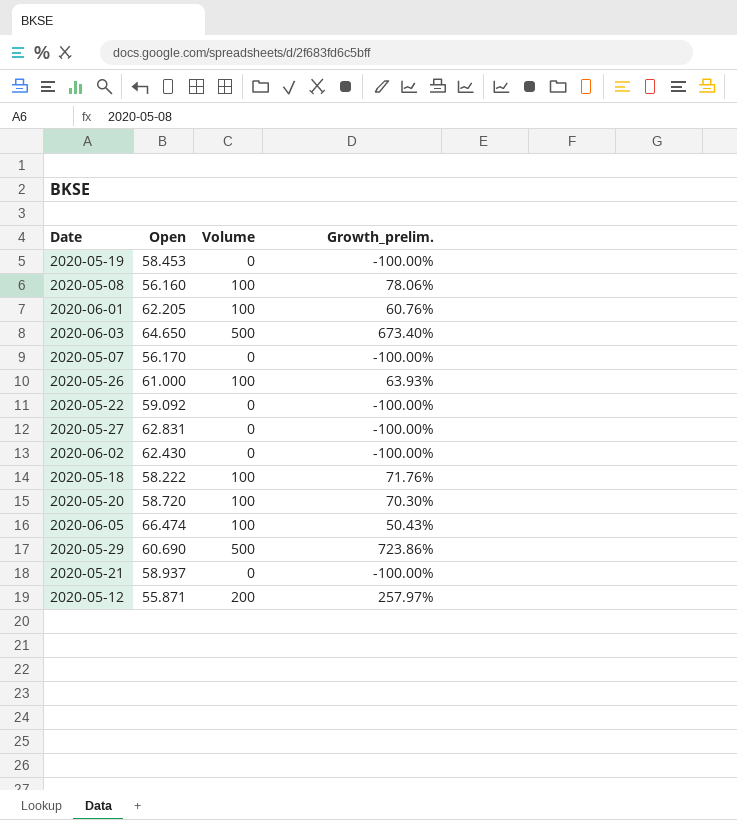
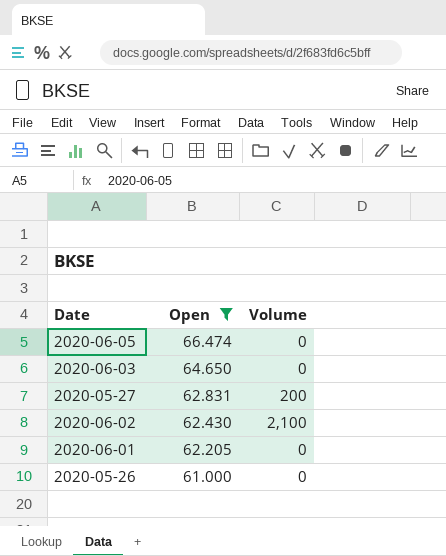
filter: none -> Open >= 61.000
row order: none -> Open descending
column Growth_prelim. | formula: ([Volume] - [Open]) / [Open] -> none
2020-06-05 | Volume: 100 -> 0
2020-06-03 | Volume: 500 -> 0
2020-05-27 | Volume: 0 -> 200
2020-06-02 | Volume: 0 -> 2,100
2020-06-01 | Volume: 100 -> 0
2020-05-26 | Volume: 100 -> 0

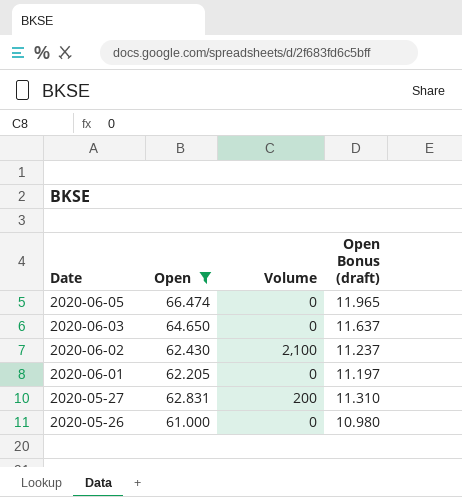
row order: Open descending -> Date descending
column Open Bonus (draft) | formula: none -> [Open] * 0.18

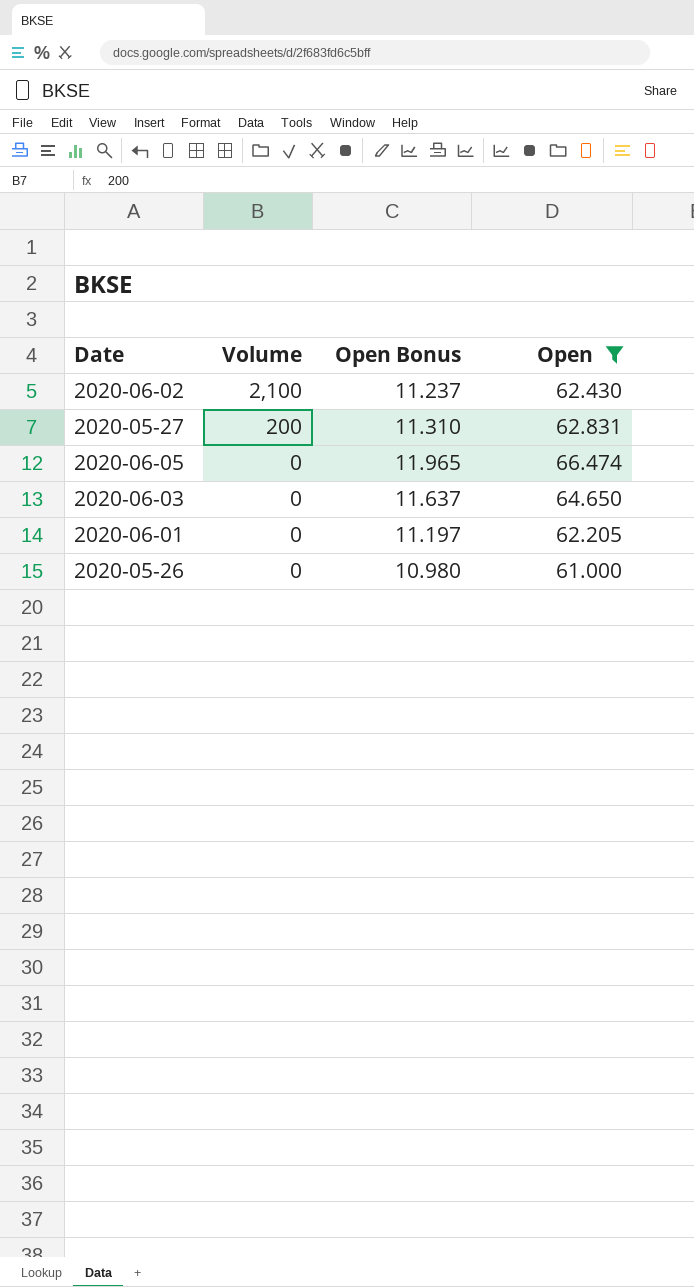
row order: Date descending -> Volume descending
column name: Open Bonus (draft) -> Open Bonus
column Open | position: 2 -> 4

